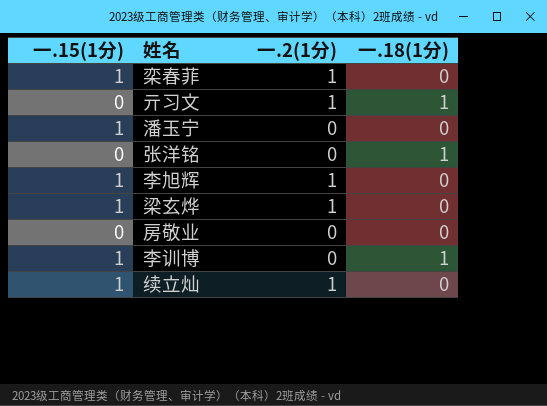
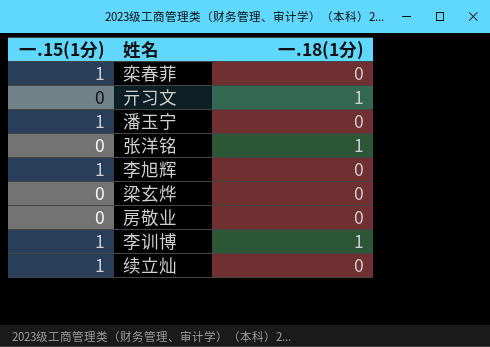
column 一.2(1分) | position: 3 -> none
梁玄烨 | 一.15(1分): 1 -> 0

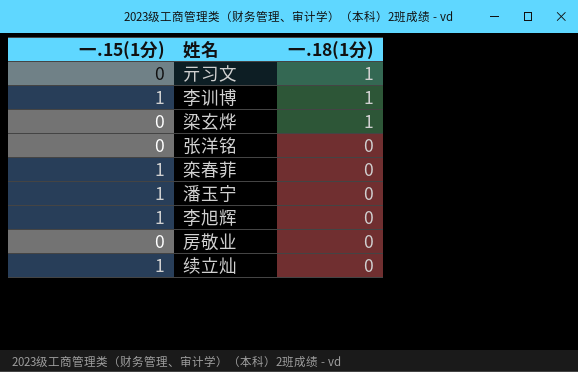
row order: none -> 一.18(1分) descending
梁玄烨 | 一.18(1分): 0 -> 1
张洋铭 | 一.18(1分): 1 -> 0

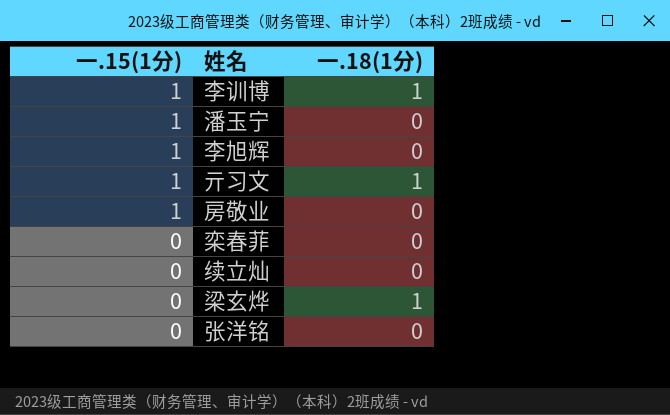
row order: 一.18(1分) descending -> 一.15(1分) descending
亓习文 | 一.15(1分): 0 -> 1
房敬业 | 一.15(1分): 0 -> 1
栾春菲 | 一.15(1分): 1 -> 0
续立灿 | 一.15(1分): 1 -> 0

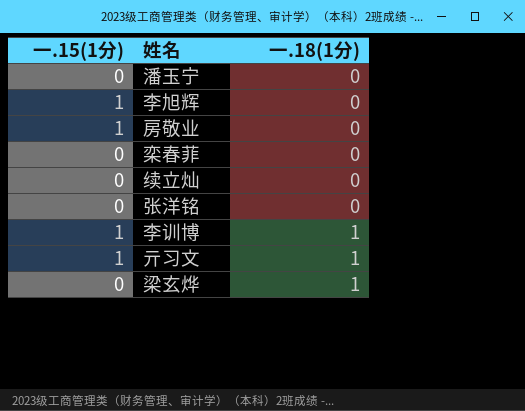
row order: 一.15(1分) descending -> 一.18(1分) ascending
潘玉宁 | 一.15(1分): 1 -> 0

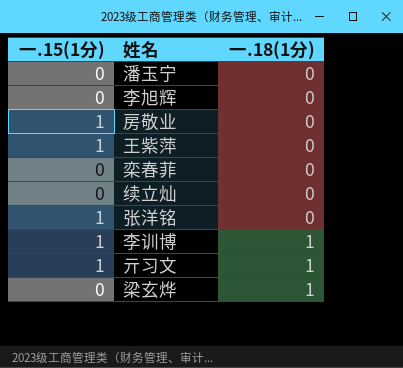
李旭辉 | 一.15(1分): 1 -> 0
row 王紫萍: none -> 1 | 0
张洋铭 | 一.15(1分): 0 -> 1

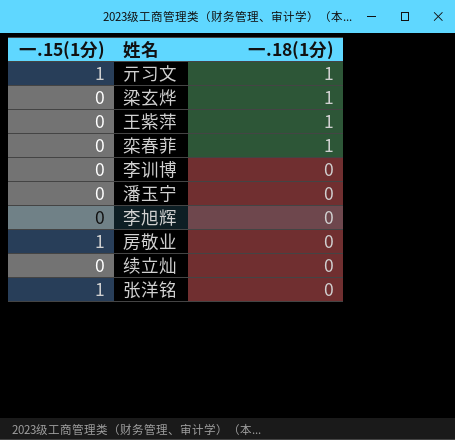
row order: 一.18(1分) ascending -> 一.18(1分) descending
王紫萍 | 一.15(1分): 1 -> 0
王紫萍 | 一.18(1分): 0 -> 1
栾春菲 | 一.18(1分): 0 -> 1
李训博 | 一.15(1分): 1 -> 0
李训博 | 一.18(1分): 1 -> 0

